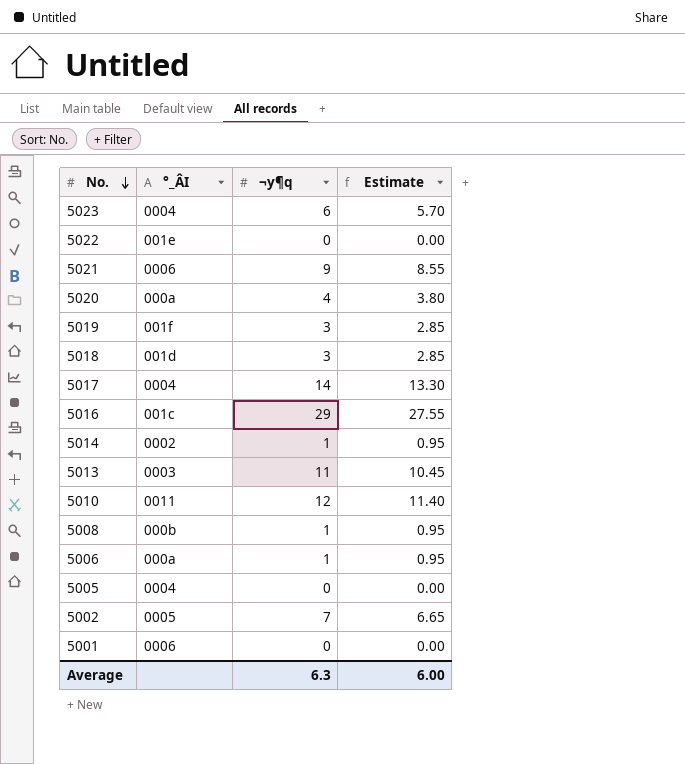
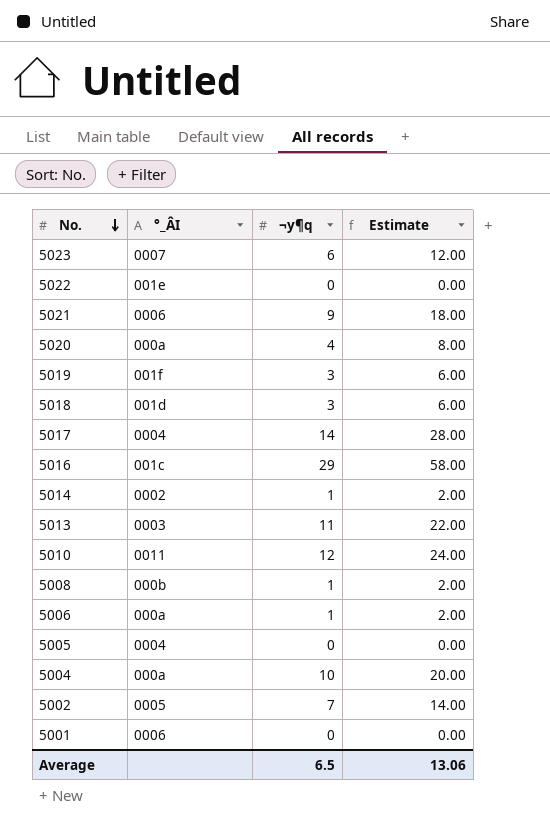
column Estimate | formula: [¬y¶q] * 0.95 -> [¬y¶q] * 2
5023 | °_ÂI: 0004 -> 0007
row 5004: none -> 000a | 10 | 20.00
Average | ¬y¶q: 6.3 -> 6.5
Average | Estimate: 6.00 -> 13.06

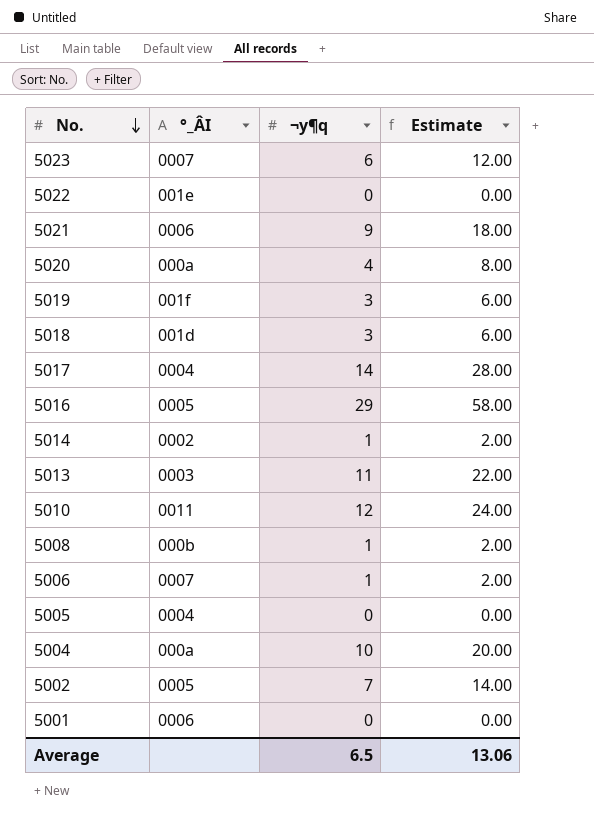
5016 | °_ÂI: 001c -> 0005
5006 | °_ÂI: 000a -> 0007

